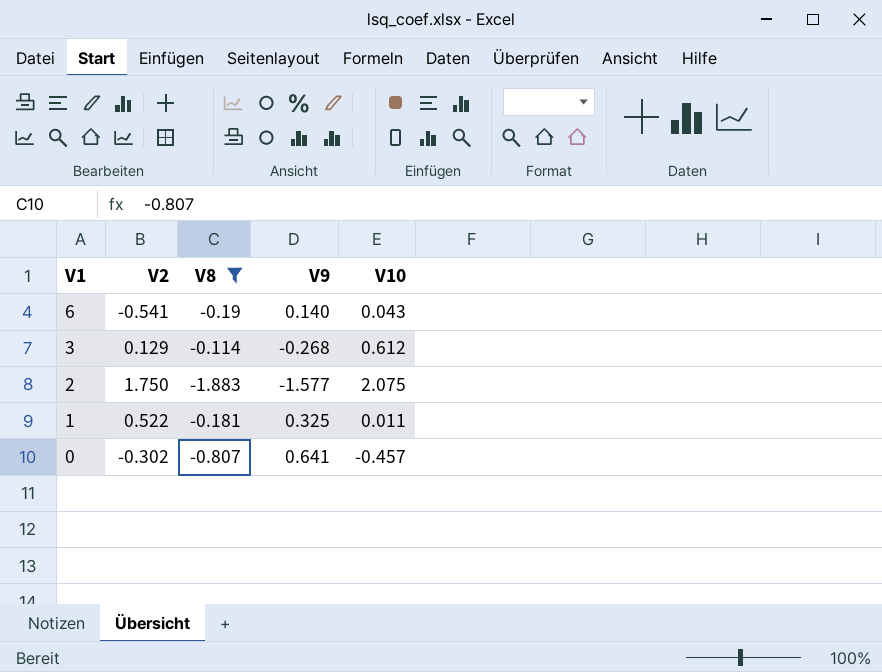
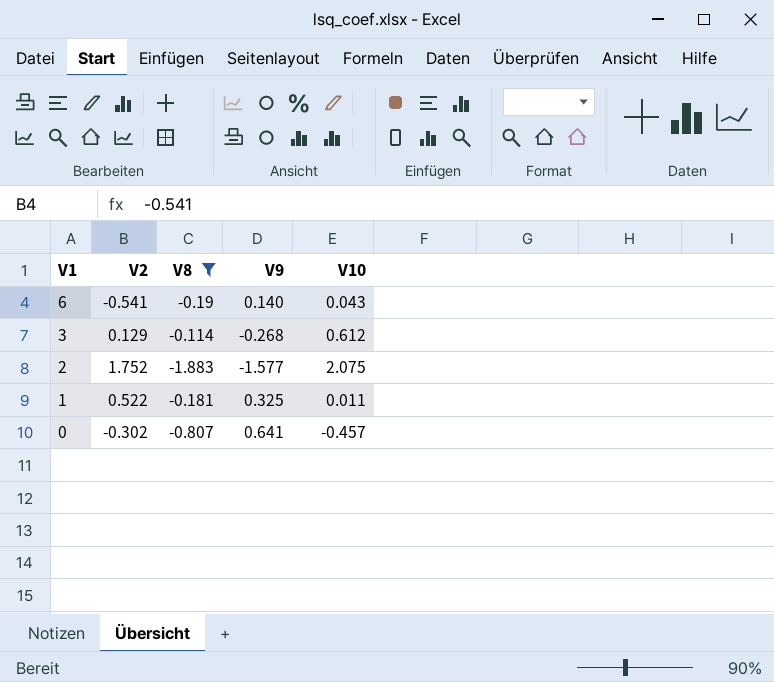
2 | V2: 1.750 -> 1.752

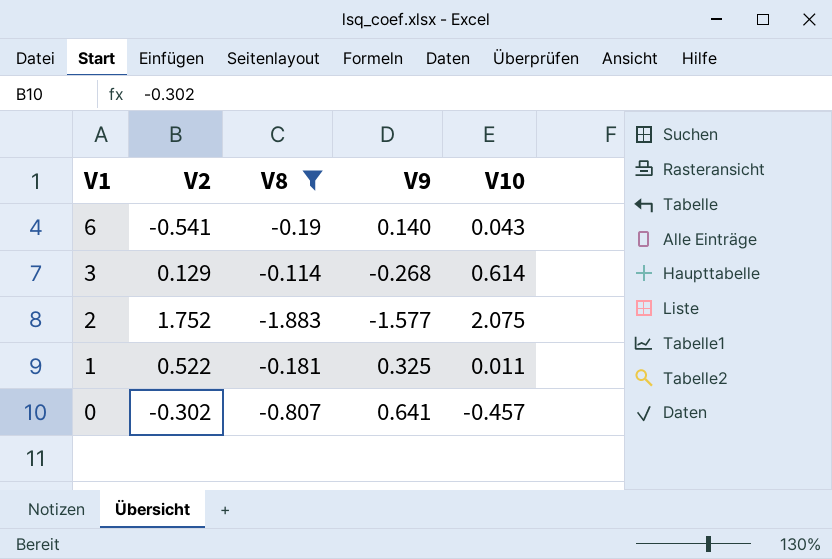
3 | V10: 0.612 -> 0.614

